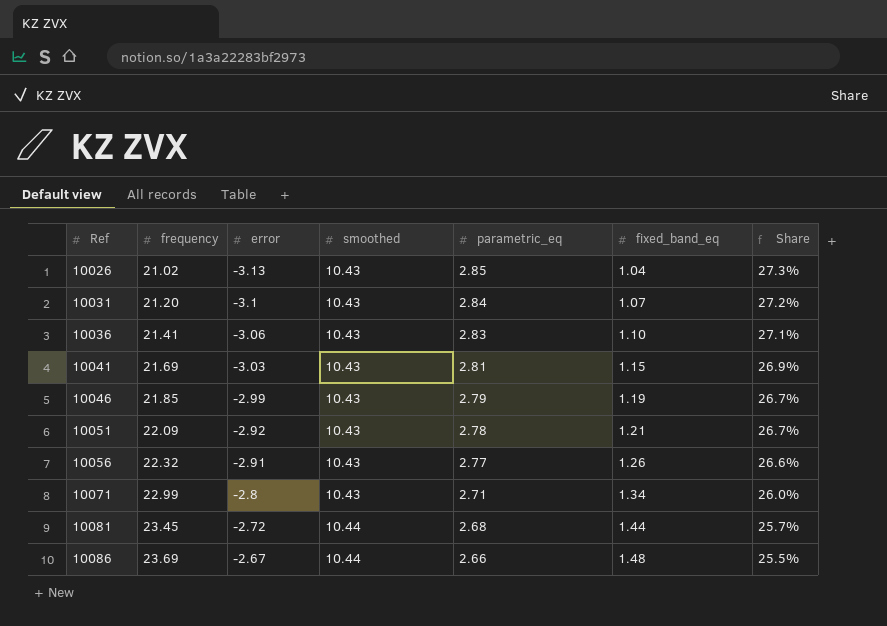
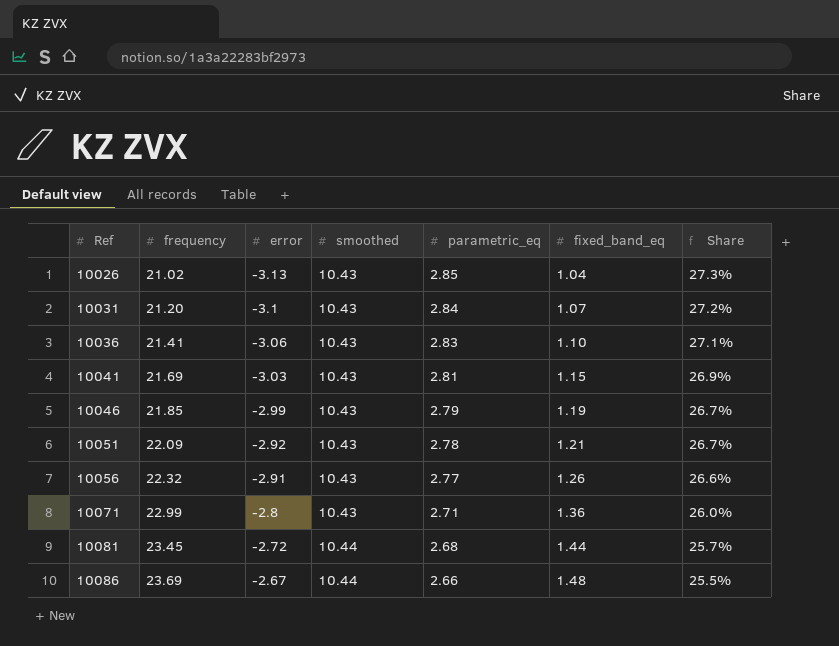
10071 | fixed_band_eq: 1.34 -> 1.36

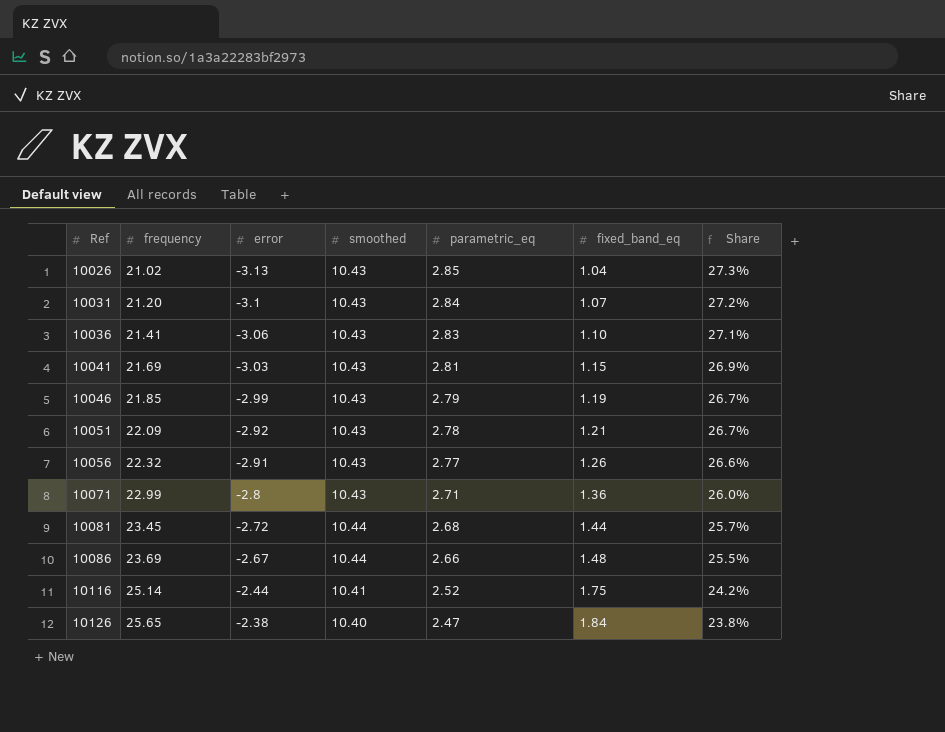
row 10116: none -> 25.14 | -2.44 | 10.41 | 2.52 | 1.75 | 24.2%
row 10126: none -> 25.65 | -2.38 | 10.40 | 2.47 | 1.84 | 23.8%

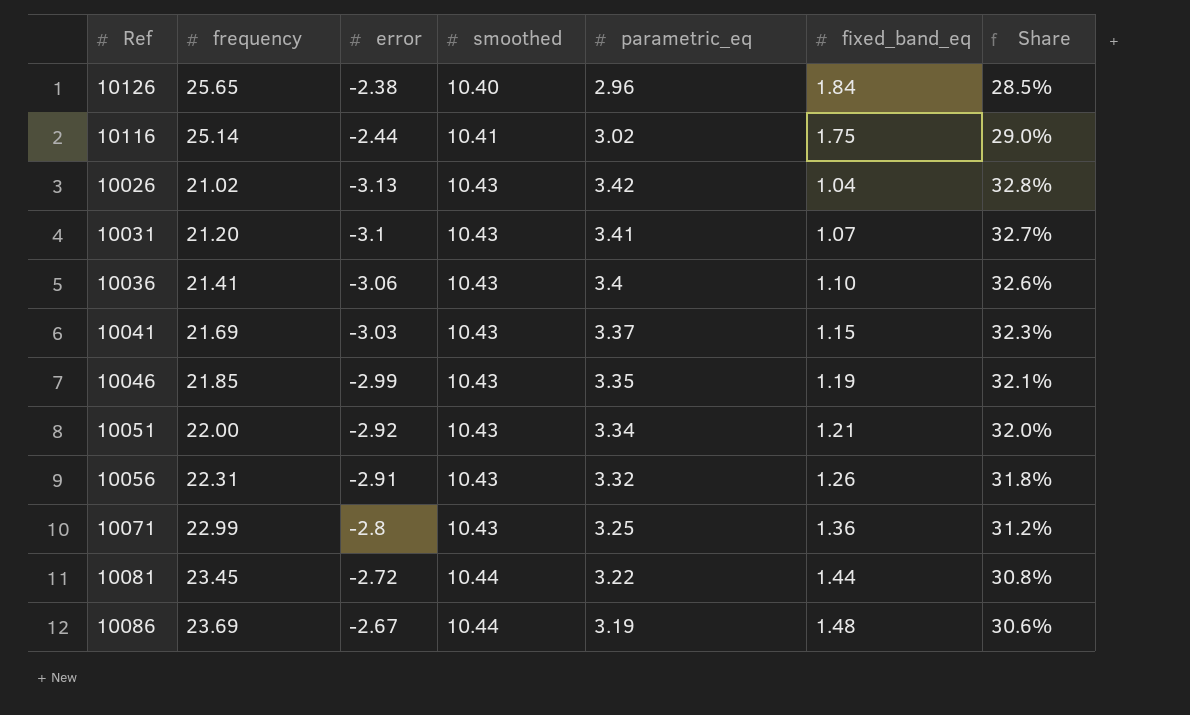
row order: Ref ascending -> smoothed ascending
10126 | parametric_eq: 2.47 -> 2.96
10126 | Share: 23.8% -> 28.5%
10116 | parametric_eq: 2.52 -> 3.02
10116 | Share: 24.2% -> 29.0%
10026 | parametric_eq: 2.85 -> 3.42
10026 | Share: 27.3% -> 32.8%
10031 | parametric_eq: 2.84 -> 3.41
10031 | Share: 27.2% -> 32.7%
10036 | parametric_eq: 2.83 -> 3.4
10036 | Share: 27.1% -> 32.6%
10041 | parametric_eq: 2.81 -> 3.37
10041 | Share: 26.9% -> 32.3%
10046 | parametric_eq: 2.79 -> 3.35
10046 | Share: 26.7% -> 32.1%
10051 | frequency: 22.09 -> 22.00
10051 | parametric_eq: 2.78 -> 3.34
10051 | Share: 26.7% -> 32.0%
10056 | frequency: 22.32 -> 22.31
10056 | parametric_eq: 2.77 -> 3.32
10056 | Share: 26.6% -> 31.8%
10071 | parametric_eq: 2.71 -> 3.25
10071 | Share: 26.0% -> 31.2%
10081 | parametric_eq: 2.68 -> 3.22
10081 | Share: 25.7% -> 30.8%
10086 | parametric_eq: 2.66 -> 3.19
10086 | Share: 25.5% -> 30.6%

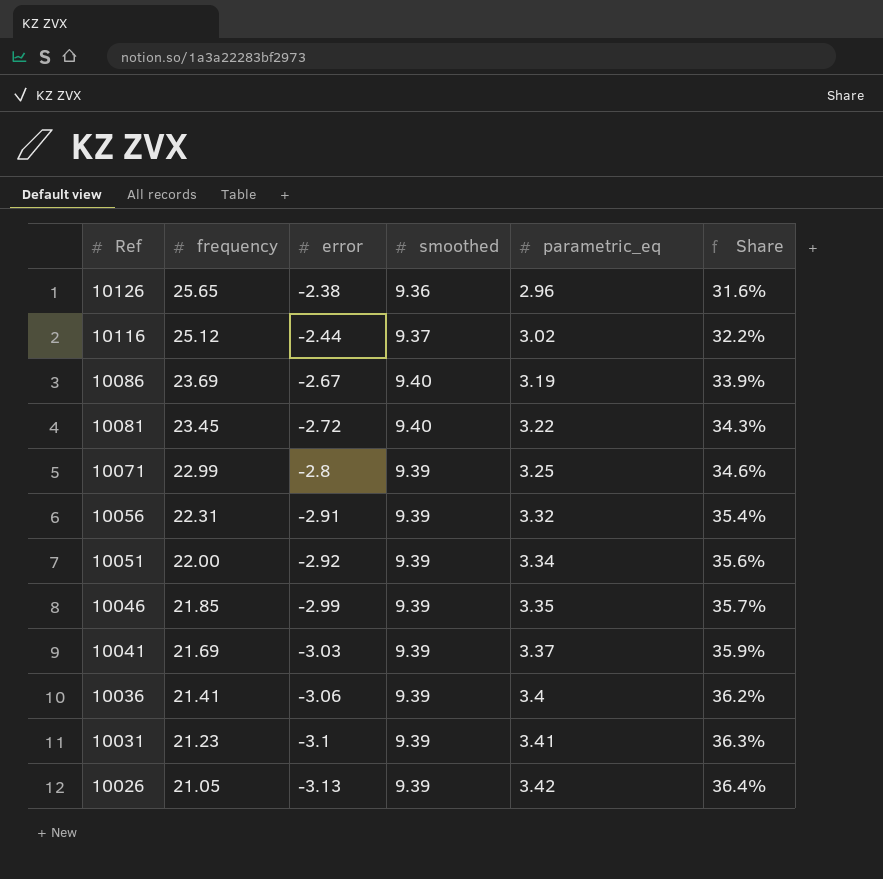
row order: smoothed ascending -> Ref descending
column fixed_band_eq | position: 6 -> none
10126 | smoothed: 10.40 -> 9.36
10126 | Share: 28.5% -> 31.6%
10116 | frequency: 25.14 -> 25.12
10116 | smoothed: 10.41 -> 9.37
10116 | Share: 29.0% -> 32.2%
10086 | smoothed: 10.44 -> 9.40
10086 | Share: 30.6% -> 33.9%
10081 | smoothed: 10.44 -> 9.40
10081 | Share: 30.8% -> 34.3%
10071 | smoothed: 10.43 -> 9.39
10071 | Share: 31.2% -> 34.6%
10056 | smoothed: 10.43 -> 9.39
10056 | Share: 31.8% -> 35.4%
10051 | smoothed: 10.43 -> 9.39
10051 | Share: 32.0% -> 35.6%
10046 | smoothed: 10.43 -> 9.39
10046 | Share: 32.1% -> 35.7%
10041 | smoothed: 10.43 -> 9.39
10041 | Share: 32.3% -> 35.9%
10036 | smoothed: 10.43 -> 9.39
10036 | Share: 32.6% -> 36.2%
10031 | frequency: 21.20 -> 21.23
10031 | smoothed: 10.43 -> 9.39
10031 | Share: 32.7% -> 36.3%
10026 | frequency: 21.02 -> 21.05
10026 | smoothed: 10.43 -> 9.39
10026 | Share: 32.8% -> 36.4%

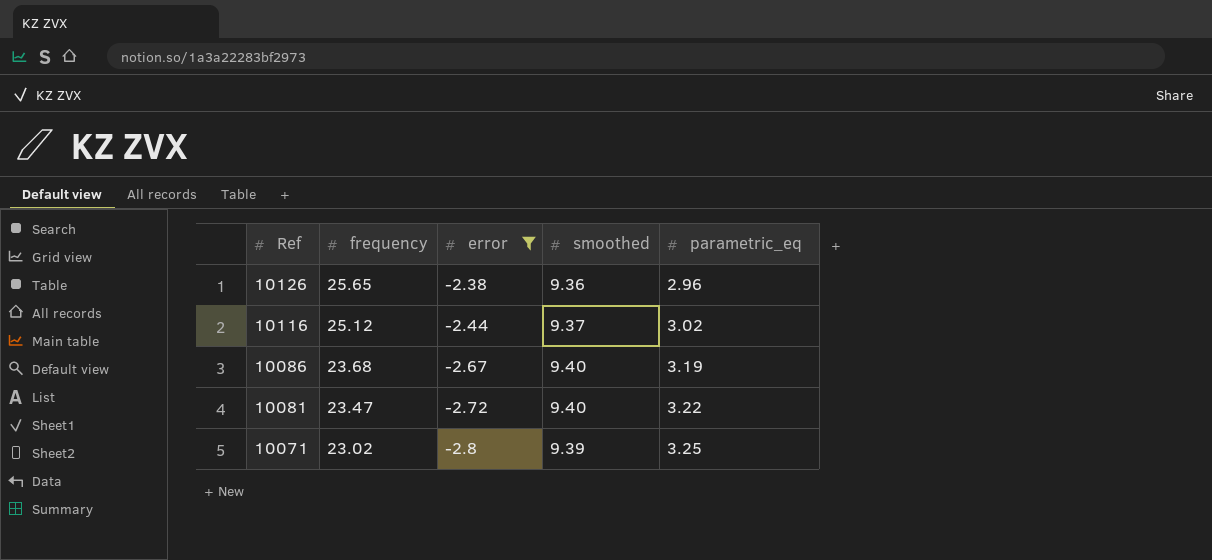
filter: none -> error >= -2.8
column Share | formula: [parametric_eq] / [smoothed] -> none
10086 | frequency: 23.69 -> 23.68
10081 | frequency: 23.45 -> 23.47
10071 | frequency: 22.99 -> 23.02

